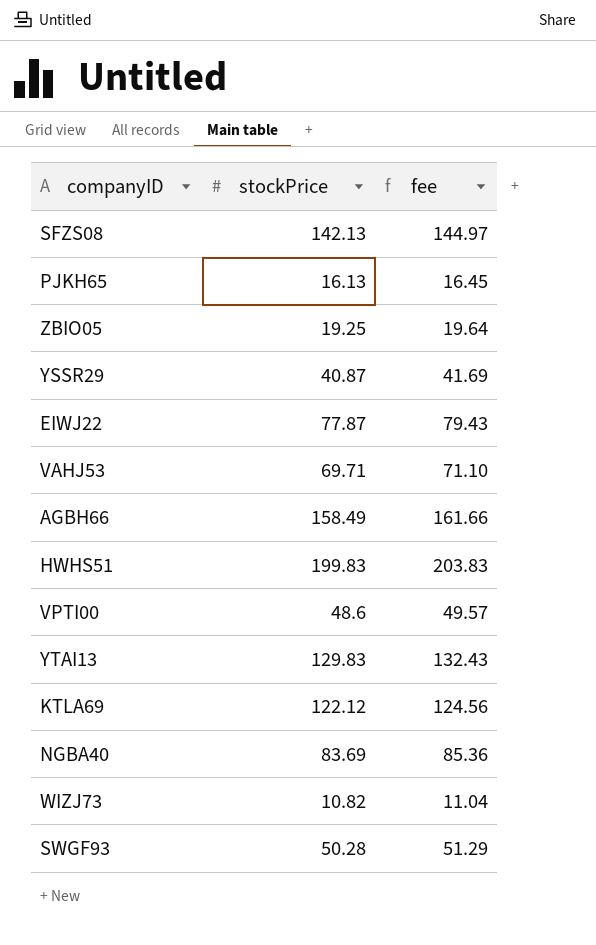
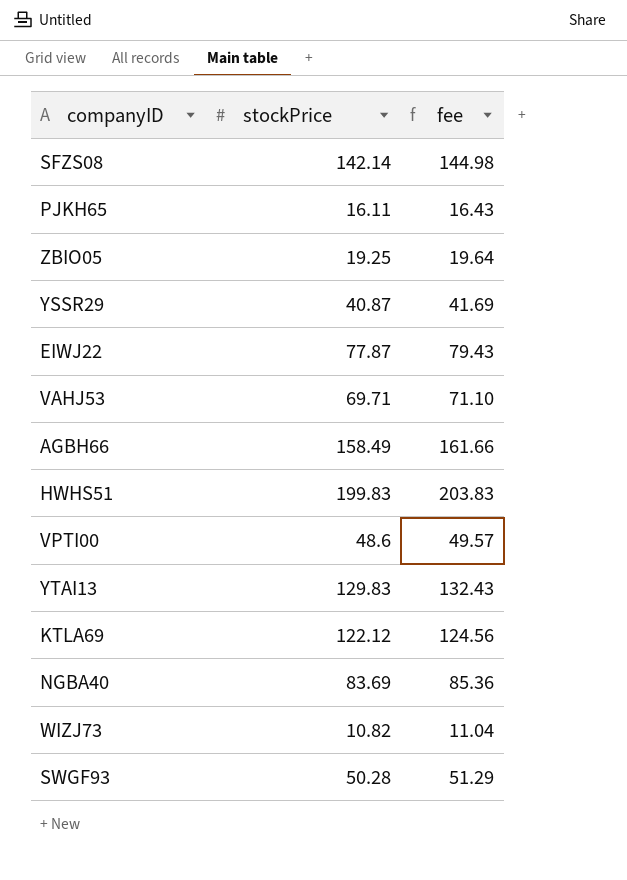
SFZS08 | stockPrice: 142.13 -> 142.14
SFZS08 | fee: 144.97 -> 144.98
PJKH65 | stockPrice: 16.13 -> 16.11
PJKH65 | fee: 16.45 -> 16.43

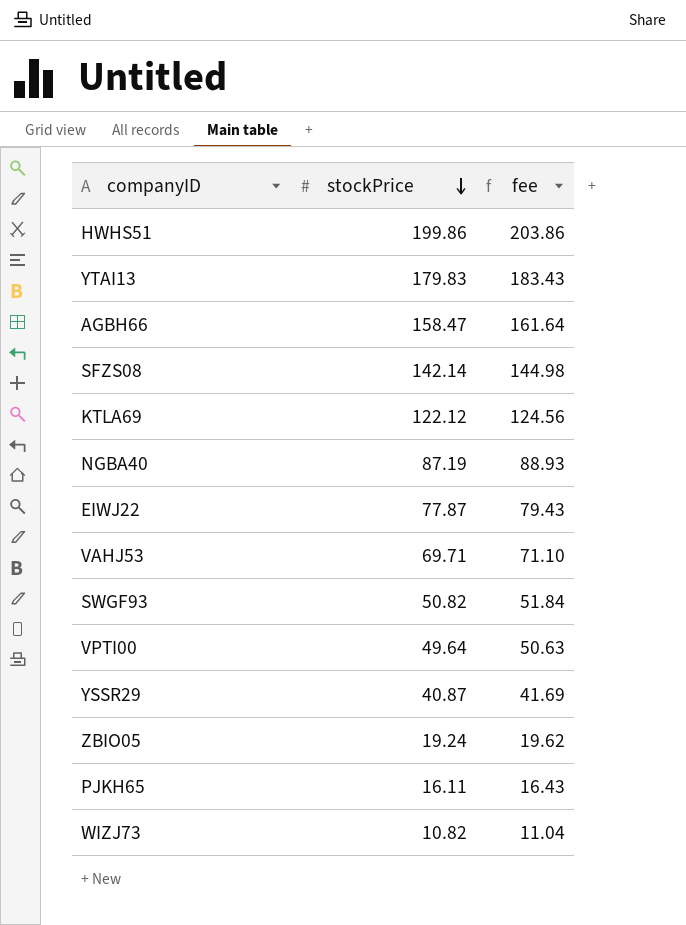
row order: none -> stockPrice descending
HWHS51 | stockPrice: 199.83 -> 199.86
HWHS51 | fee: 203.83 -> 203.86
YTAI13 | stockPrice: 129.83 -> 179.83
YTAI13 | fee: 132.43 -> 183.43
AGBH66 | stockPrice: 158.49 -> 158.47
AGBH66 | fee: 161.66 -> 161.64
NGBA40 | stockPrice: 83.69 -> 87.19
NGBA40 | fee: 85.36 -> 88.93
SWGF93 | stockPrice: 50.28 -> 50.82
SWGF93 | fee: 51.29 -> 51.84
VPTI00 | stockPrice: 48.6 -> 49.64
VPTI00 | fee: 49.57 -> 50.63
ZBIO05 | stockPrice: 19.25 -> 19.24
ZBIO05 | fee: 19.64 -> 19.62

